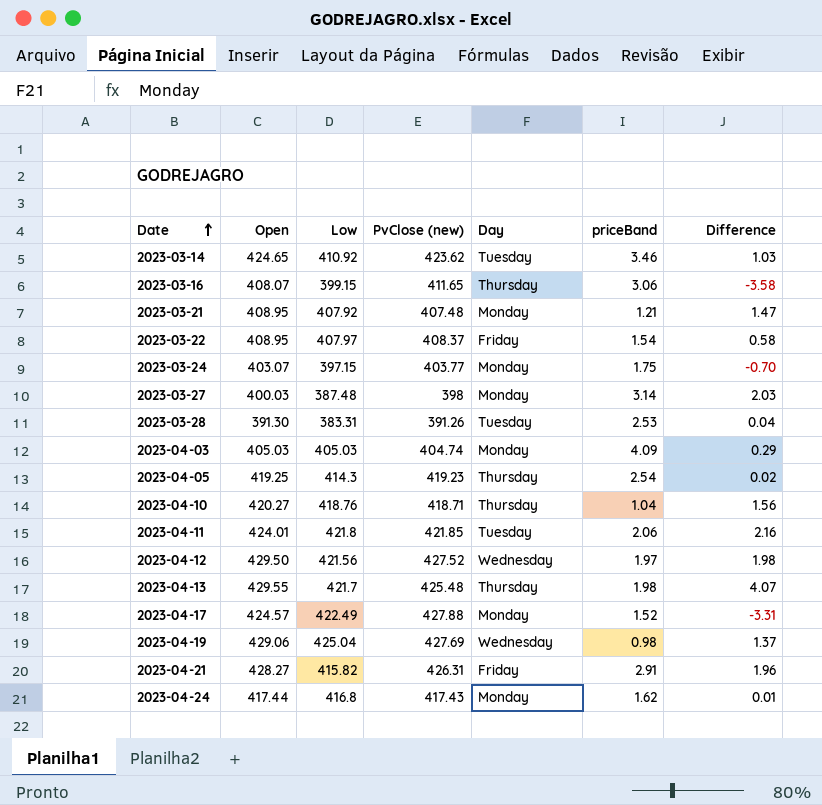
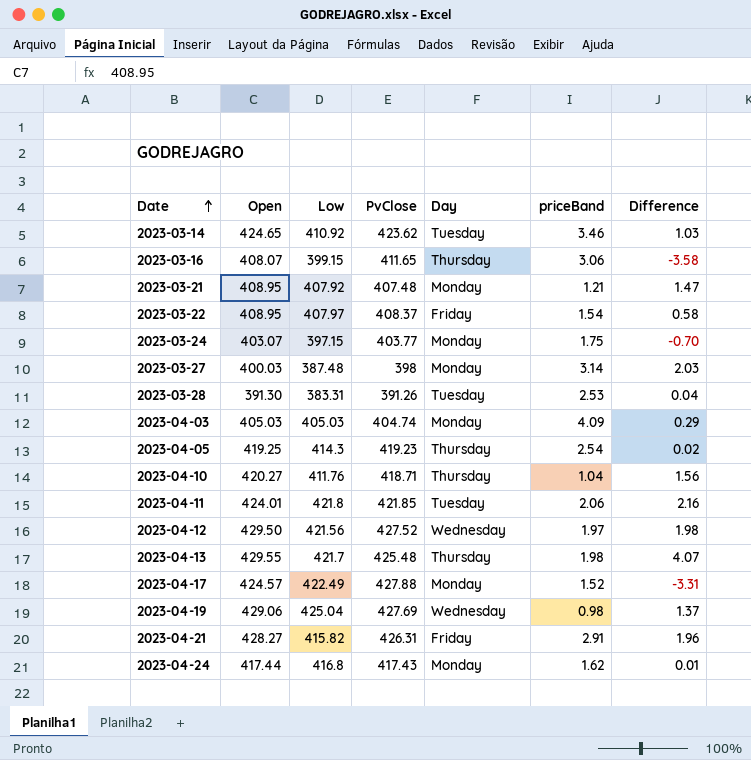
column name: PvClose (new) -> PvClose
2023-04-10 | Low: 418.76 -> 411.76

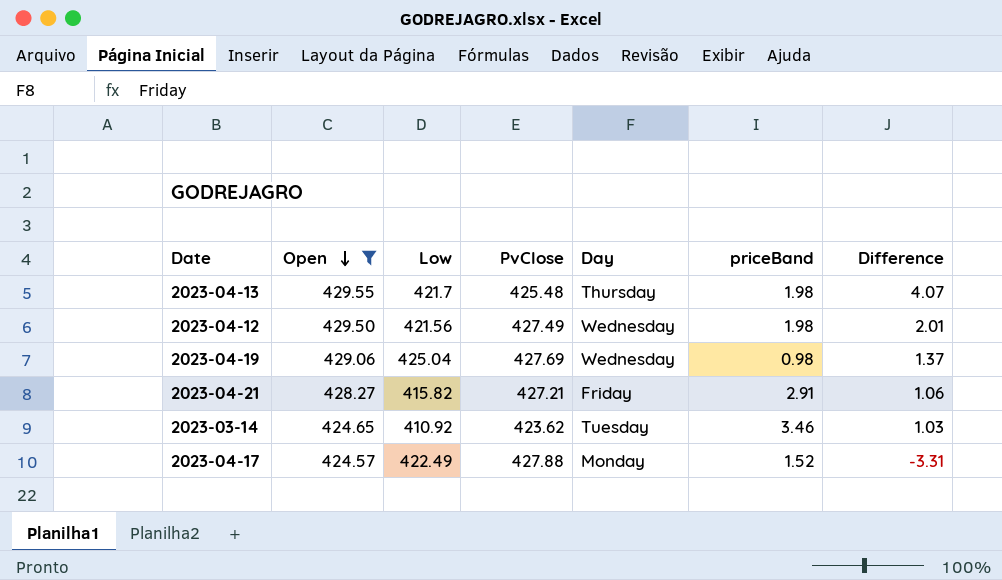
filter: none -> Open >= 424.57
row order: Date ascending -> Open descending
2023-04-12 | PvClose: 427.52 -> 427.49
2023-04-12 | priceBand: 1.97 -> 1.98
2023-04-12 | Difference: 1.98 -> 2.01
2023-04-21 | PvClose: 426.31 -> 427.21
2023-04-21 | Difference: 1.96 -> 1.06

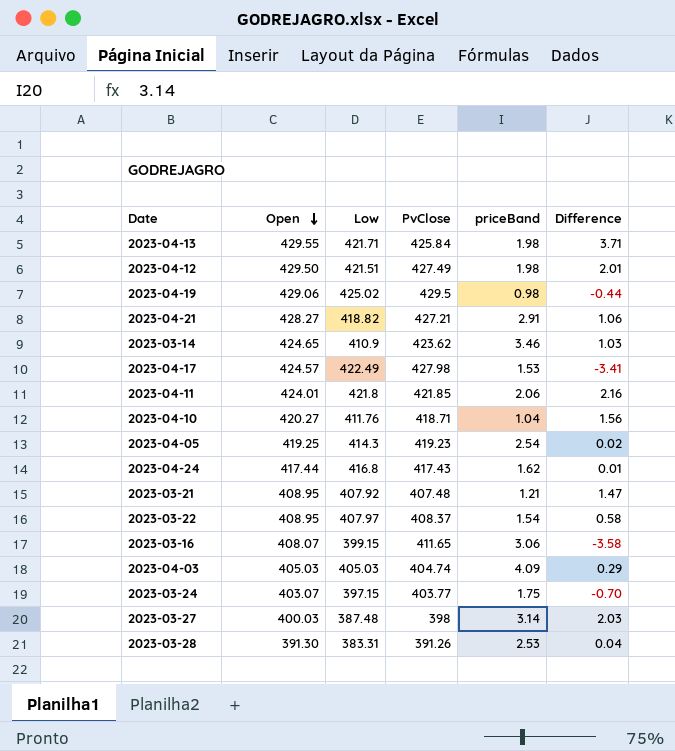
filter: Open >= 424.57 -> none
column Day | position: 5 -> none
2023-04-13 | Low: 421.7 -> 421.71
2023-04-13 | PvClose: 425.48 -> 425.84
2023-04-13 | Difference: 4.07 -> 3.71
2023-04-12 | Low: 421.56 -> 421.51
2023-04-19 | Low: 425.04 -> 425.02
2023-04-19 | PvClose: 427.69 -> 429.5
2023-04-19 | Difference: 1.37 -> -0.44
2023-04-21 | Low: 415.82 -> 418.82
2023-03-14 | Low: 410.92 -> 410.9
2023-04-17 | PvClose: 427.88 -> 427.98
2023-04-17 | priceBand: 1.52 -> 1.53
2023-04-17 | Difference: -3.31 -> -3.41

